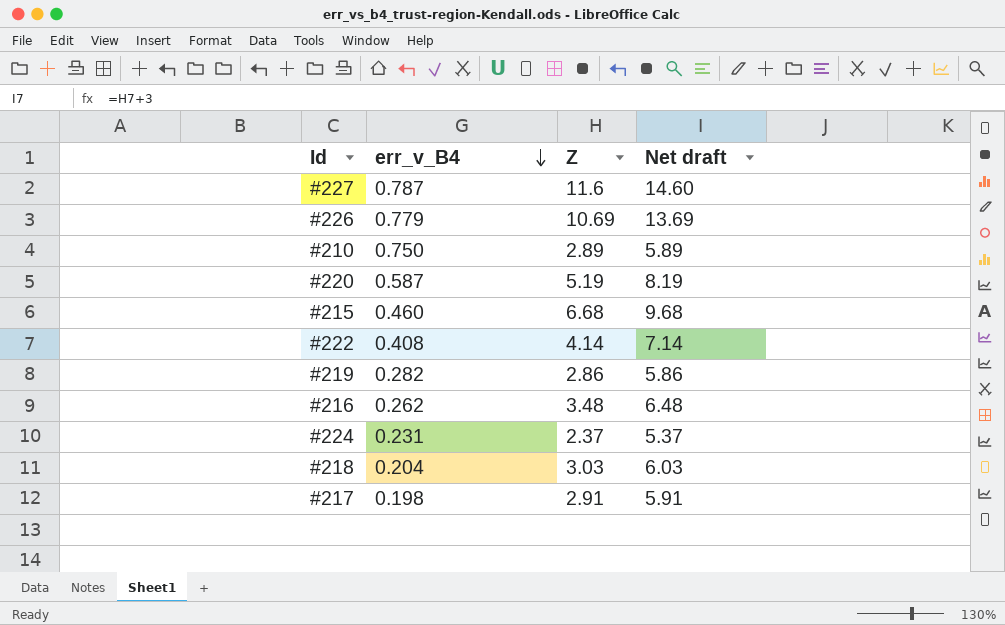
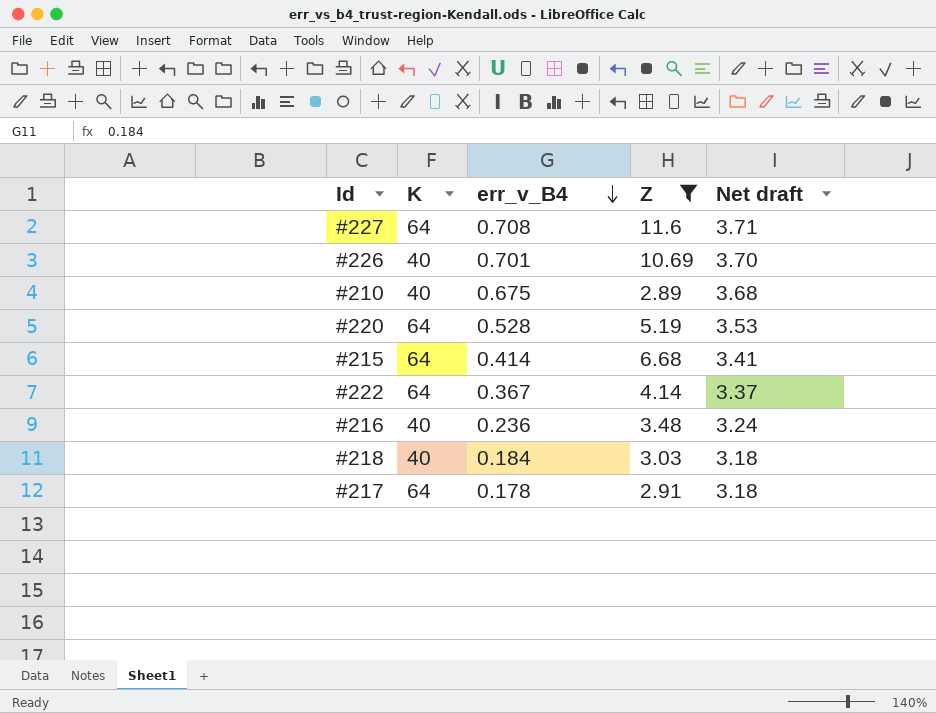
filter: none -> Z >= 2.89
column K | position: none -> 2
column Net draft | formula: [Z] + 3 -> [err_v_B4] + 3
#227 | err_v_B4: 0.787 -> 0.708
#226 | err_v_B4: 0.779 -> 0.701
#210 | err_v_B4: 0.750 -> 0.675
#220 | err_v_B4: 0.587 -> 0.528
#215 | err_v_B4: 0.460 -> 0.414
#222 | err_v_B4: 0.408 -> 0.367
#216 | err_v_B4: 0.262 -> 0.236
#218 | err_v_B4: 0.204 -> 0.184
#217 | err_v_B4: 0.198 -> 0.178

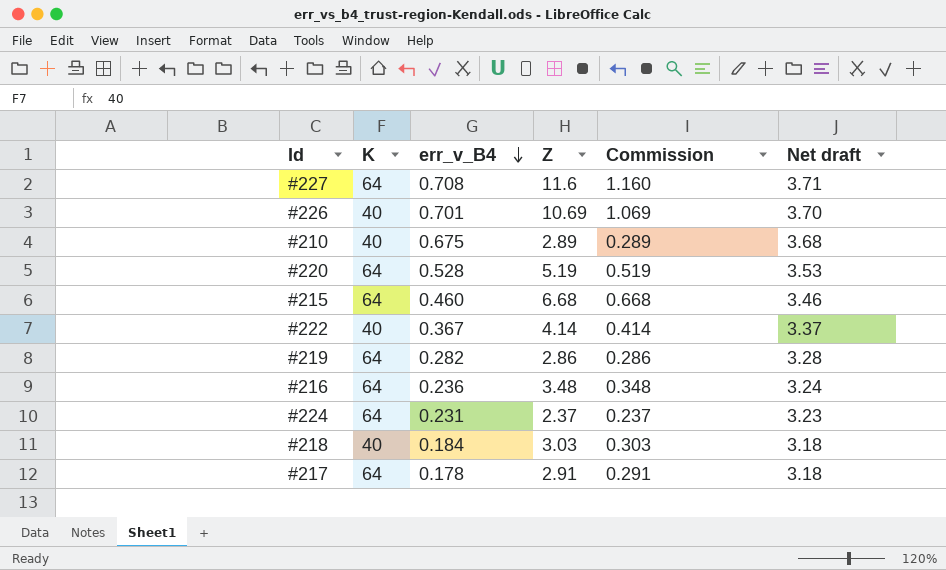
filter: Z >= 2.89 -> none
column Commission | formula: none -> [Z] * 0.1
#215 | err_v_B4: 0.414 -> 0.460
#215 | Net draft: 3.41 -> 3.46
#222 | K: 64 -> 40
#216 | K: 40 -> 64

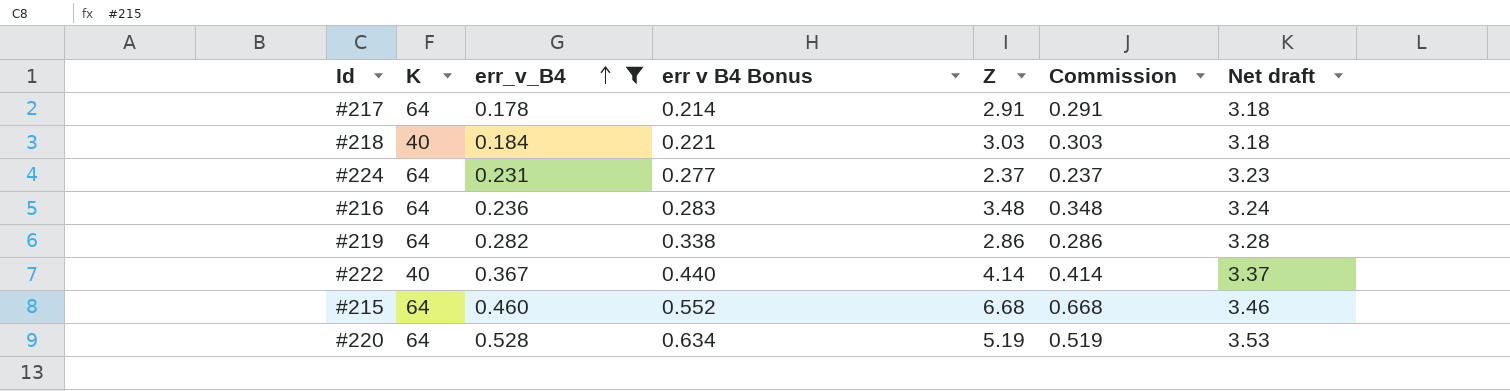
filter: none -> err_v_B4 <= 0.528
row order: err_v_B4 descending -> err_v_B4 ascending
column err v B4 Bonus | formula: none -> [err_v_B4] * 1.2

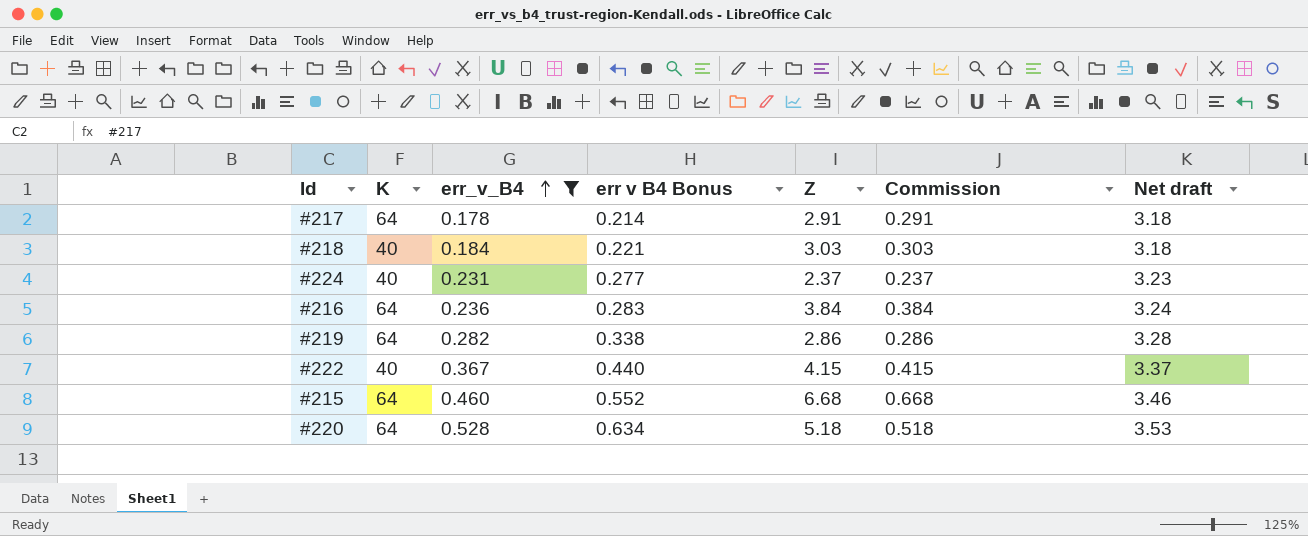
#224 | K: 64 -> 40
#216 | Z: 3.48 -> 3.84
#216 | Commission: 0.348 -> 0.384
#222 | Z: 4.14 -> 4.15
#222 | Commission: 0.414 -> 0.415
#220 | Z: 5.19 -> 5.18
#220 | Commission: 0.519 -> 0.518

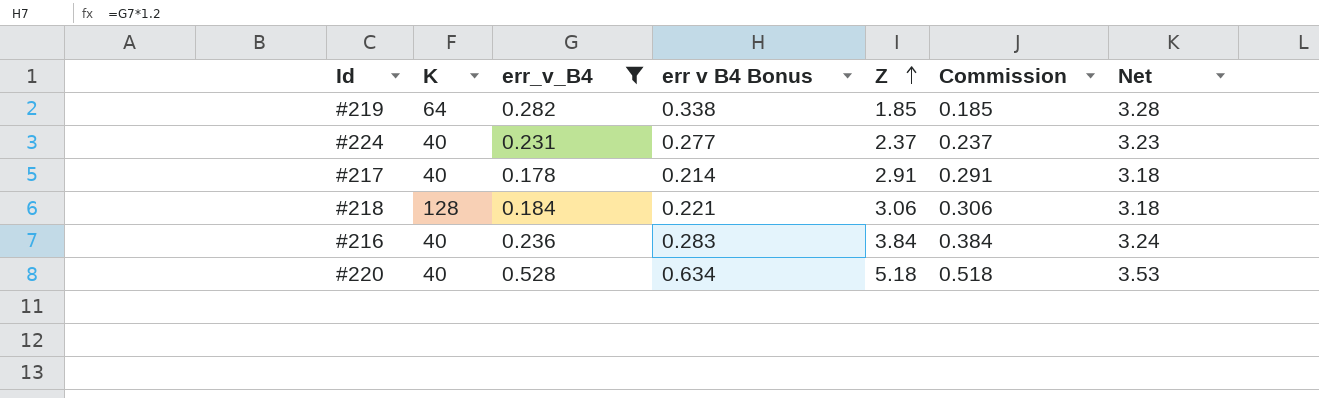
row order: err_v_B4 ascending -> Z ascending
column name: Net draft -> Net
row #222: 40 | 0.367 | 0.440 | 4.15 | 0.415 | 3.37 -> none
row #215: 64 | 0.460 | 0.552 | 6.68 | 0.668 | 3.46 -> none
#219 | Z: 2.86 -> 1.85
#219 | Commission: 0.286 -> 0.185
#217 | K: 64 -> 40
#218 | K: 40 -> 128
#218 | Z: 3.03 -> 3.06
#218 | Commission: 0.303 -> 0.306
#216 | K: 64 -> 40
#220 | K: 64 -> 40

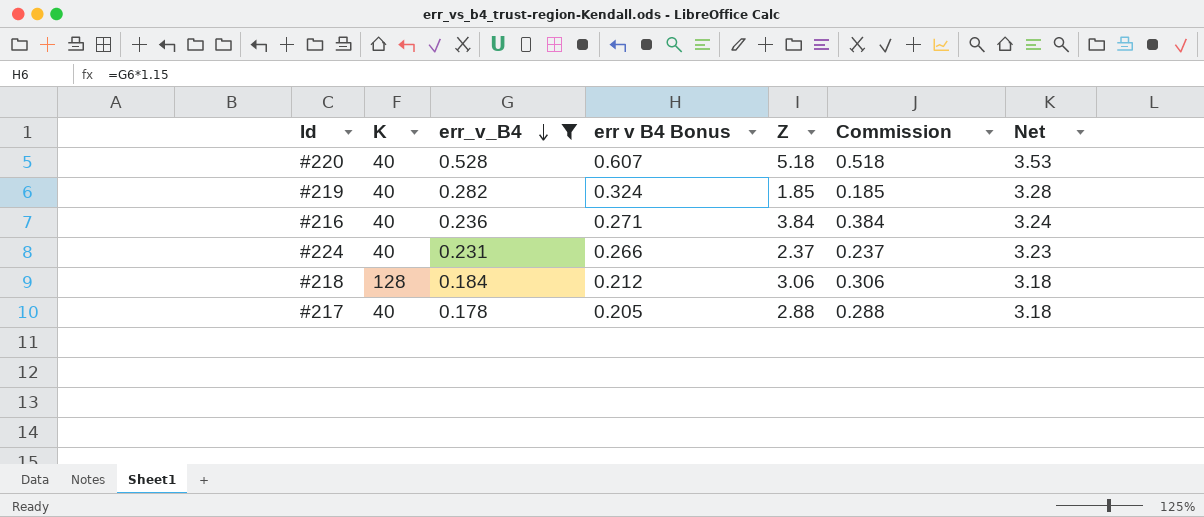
row order: Z ascending -> err_v_B4 descending
column err v B4 Bonus | formula: [err_v_B4] * 1.2 -> [err_v_B4] * 1.15
#219 | K: 64 -> 40
#217 | Z: 2.91 -> 2.88
#217 | Commission: 0.291 -> 0.288

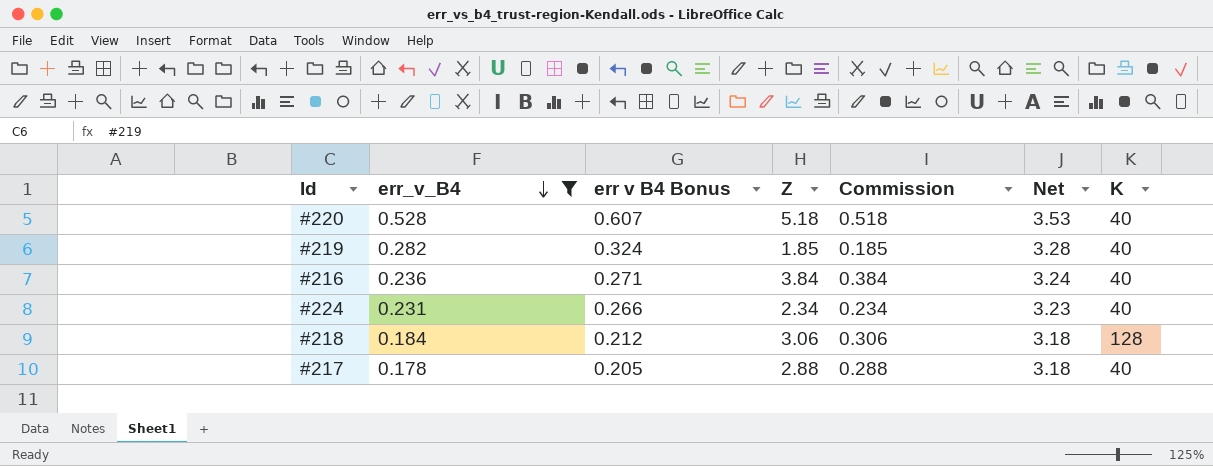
column K | position: 2 -> 7
#224 | Z: 2.37 -> 2.34
#224 | Commission: 0.237 -> 0.234

